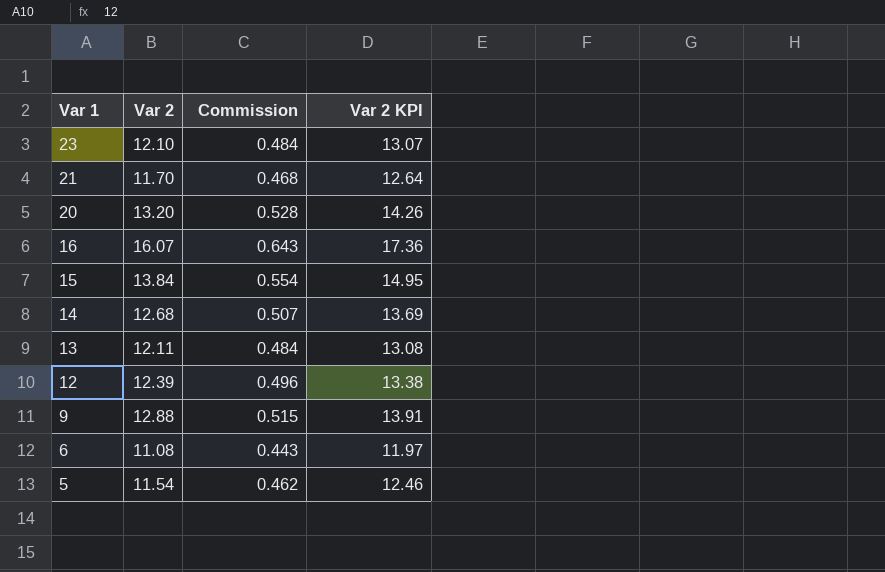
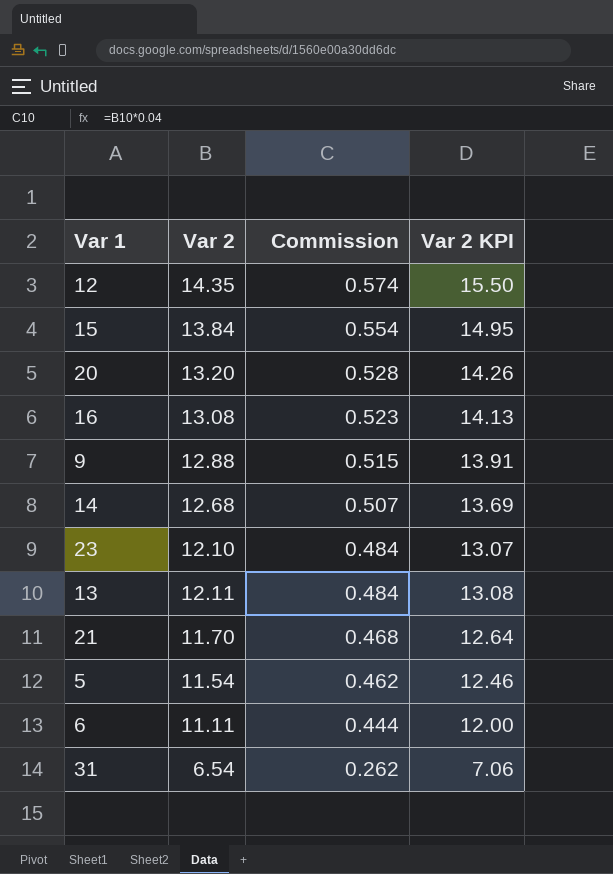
row order: Var 1 descending -> Commission descending
12 | Var 2: 12.39 -> 14.35
12 | Commission: 0.496 -> 0.574
12 | Var 2 KPI: 13.38 -> 15.50
16 | Var 2: 16.07 -> 13.08
16 | Commission: 0.643 -> 0.523
16 | Var 2 KPI: 17.36 -> 14.13
6 | Var 2: 11.08 -> 11.11
6 | Commission: 0.443 -> 0.444
6 | Var 2 KPI: 11.97 -> 12.00
row 31: none -> 6.54 | 0.262 | 7.06

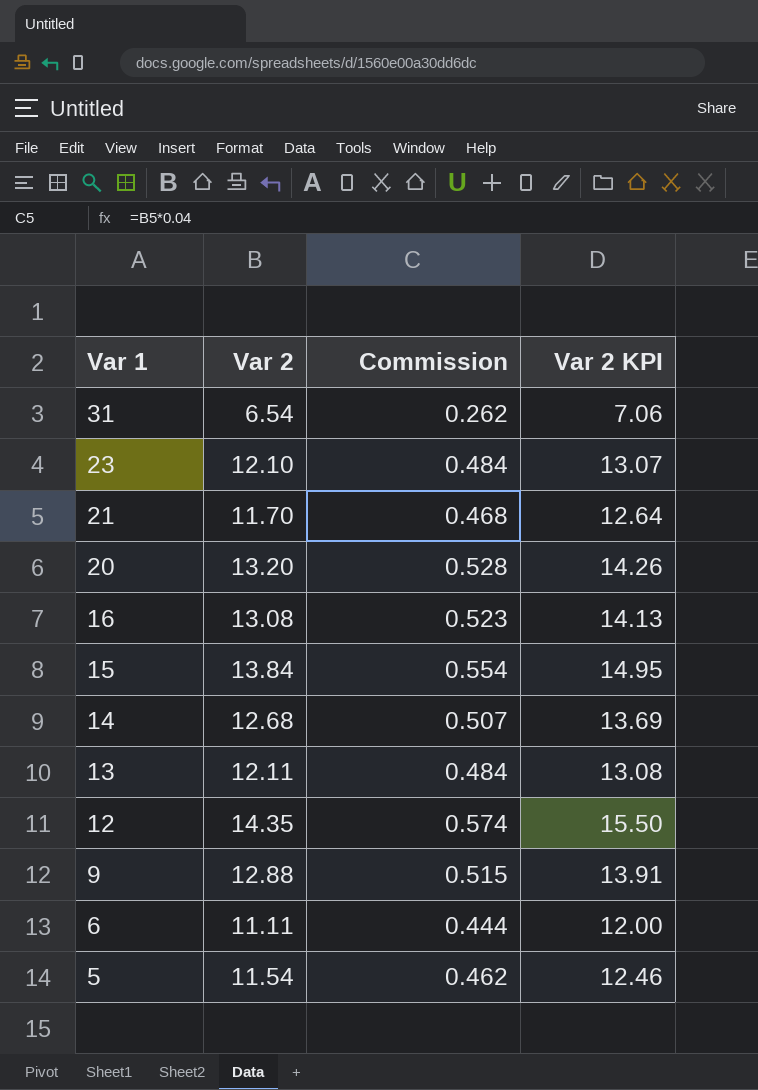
row order: Commission descending -> Var 1 descending

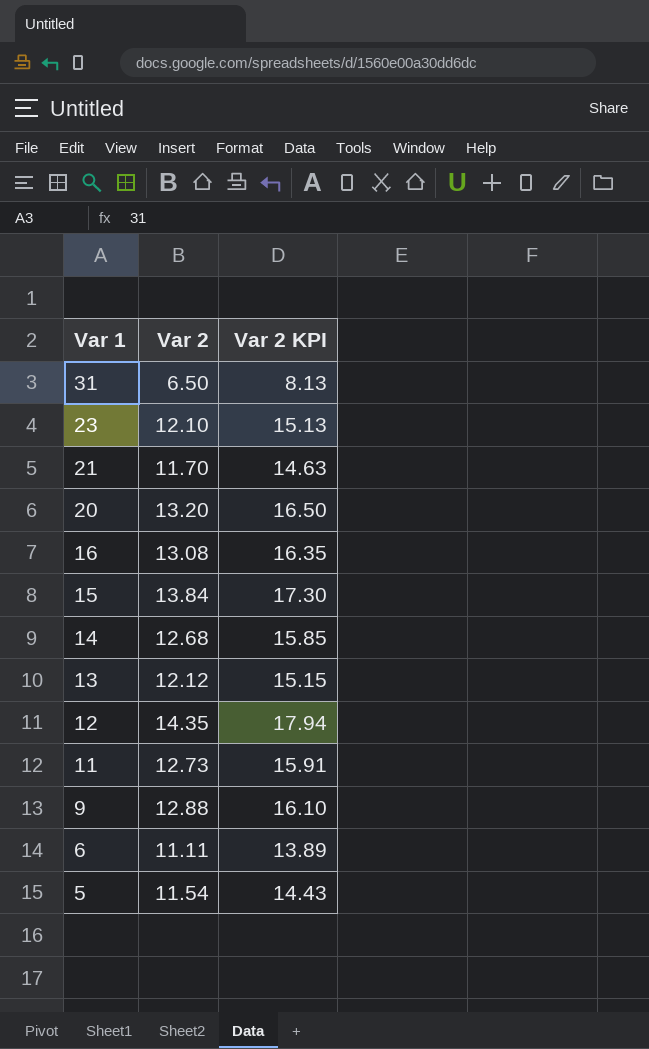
column Commission | formula: [Var 2] * 0.04 -> none
column Var 2 KPI | formula: [Var 2] * 1.08 -> [Var 2] * 1.25
31 | Var 2: 6.54 -> 6.50
13 | Var 2: 12.11 -> 12.12
row 11: none -> 12.73 | 15.91

